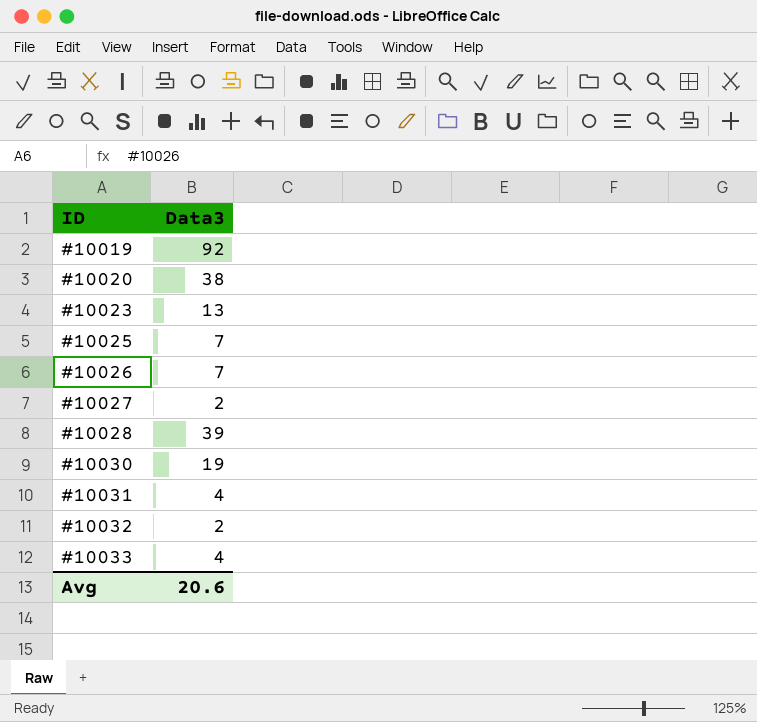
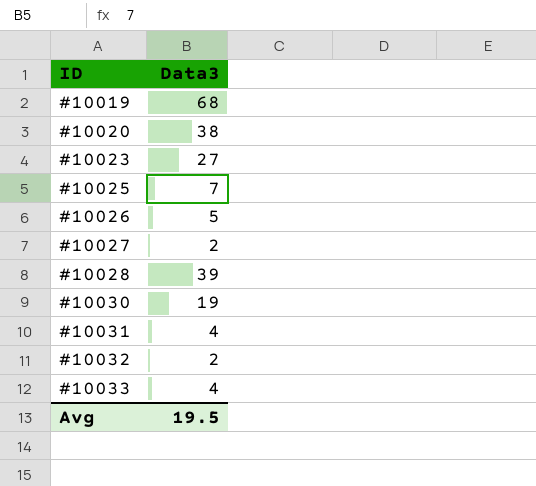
#10019 | Data3: 92 -> 68
#10023 | Data3: 13 -> 27
#10026 | Data3: 7 -> 5
Avg | Data3: 20.6 -> 19.5

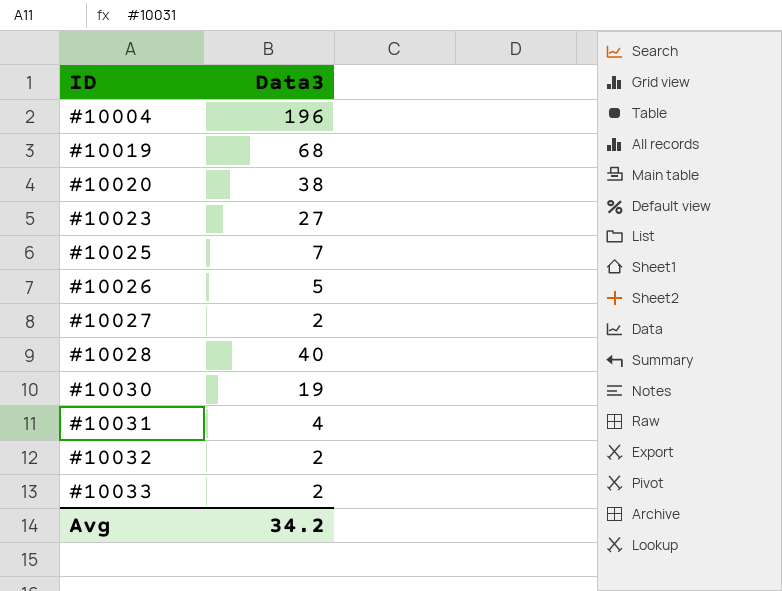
row #10004: none -> 196
#10028 | Data3: 39 -> 40
#10033 | Data3: 4 -> 2
Avg | Data3: 19.5 -> 34.2

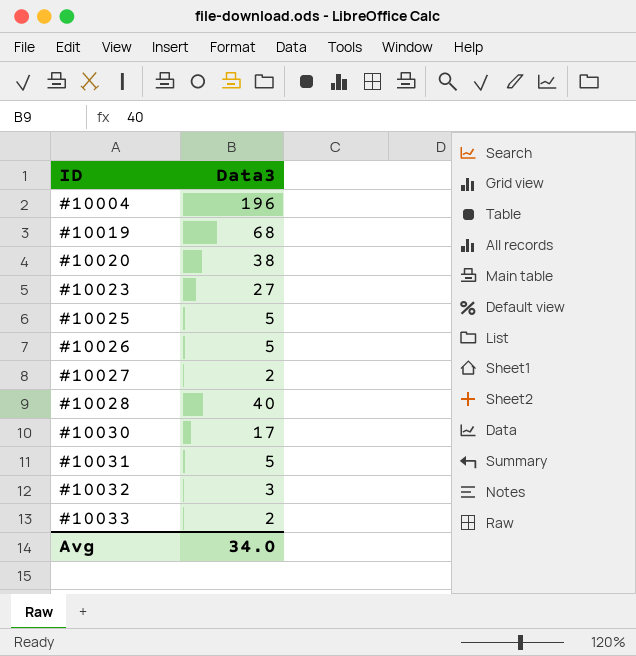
#10025 | Data3: 7 -> 5
#10030 | Data3: 19 -> 17
#10031 | Data3: 4 -> 5
#10032 | Data3: 2 -> 3
Avg | Data3: 34.2 -> 34.0

